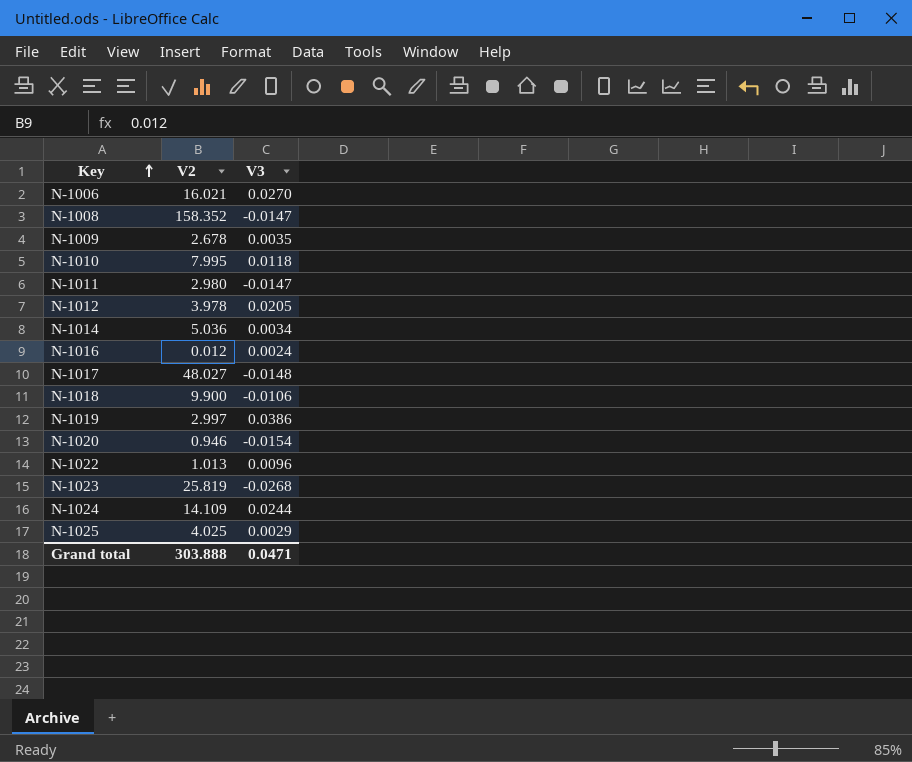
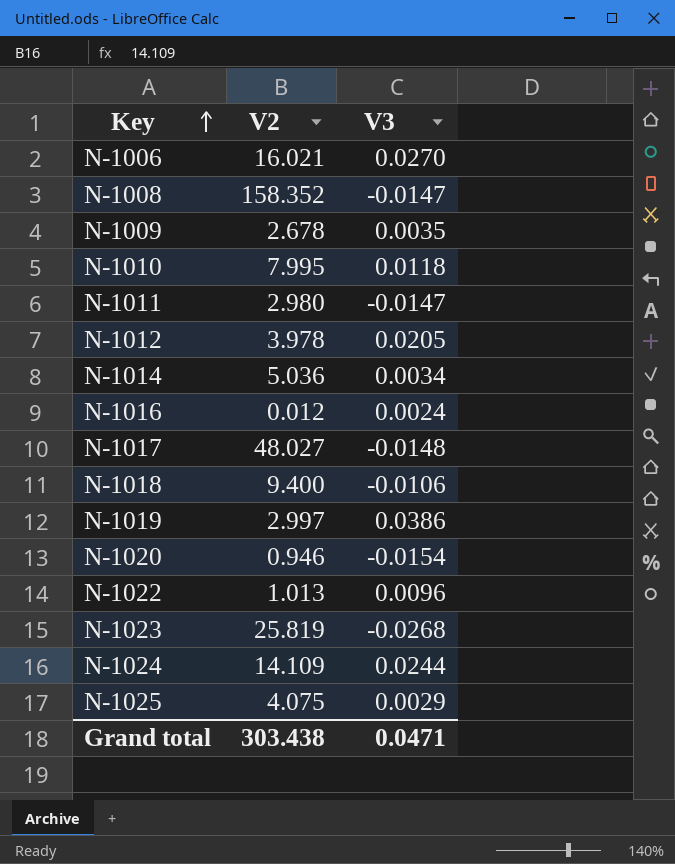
N-1018 | V2: 9.900 -> 9.400
N-1025 | V2: 4.025 -> 4.075
Grand total | V2: 303.888 -> 303.438

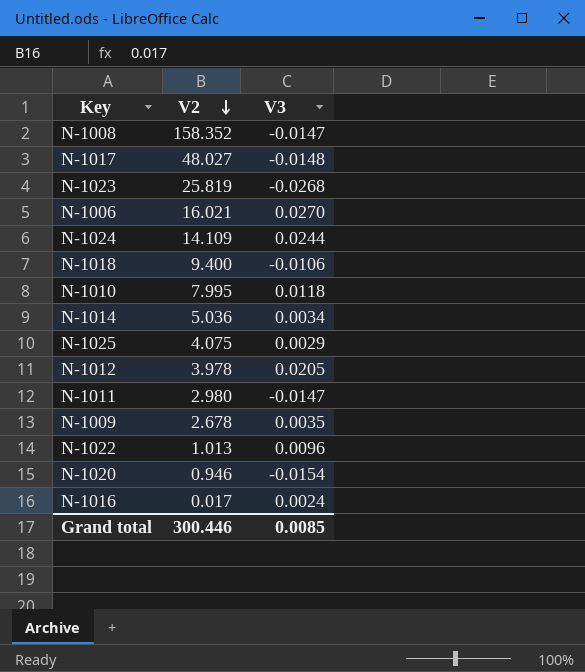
row order: Key ascending -> V2 descending
row N-1019: 2.997 | 0.0386 -> none
N-1016 | V2: 0.012 -> 0.017
Grand total | V2: 303.438 -> 300.446
Grand total | V3: 0.0471 -> 0.0085

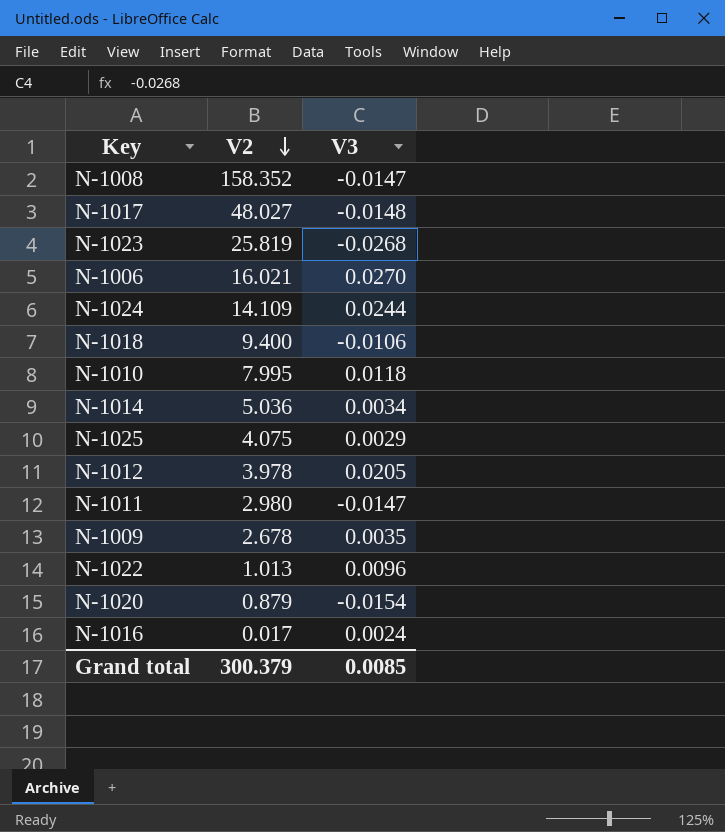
N-1020 | V2: 0.946 -> 0.879
Grand total | V2: 300.446 -> 300.379

